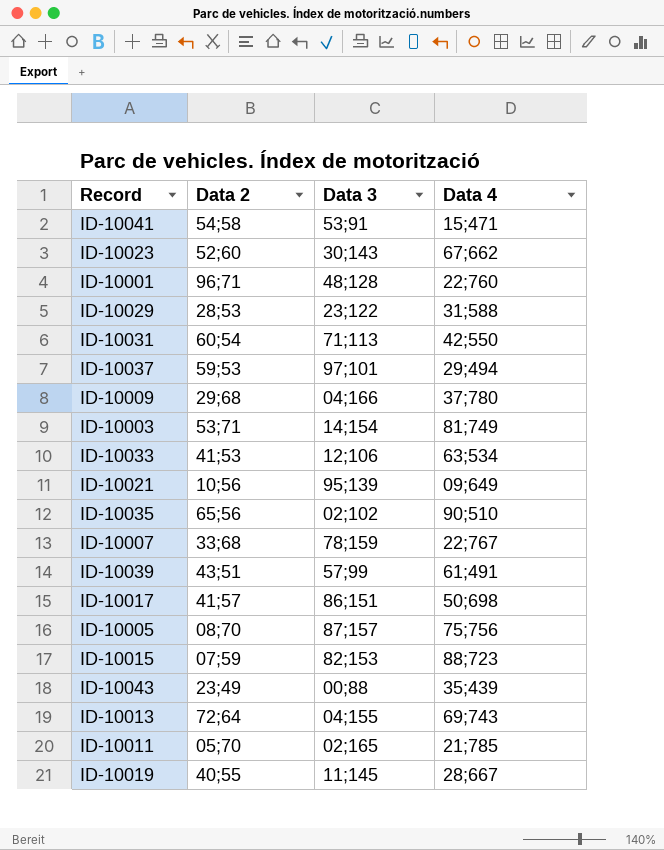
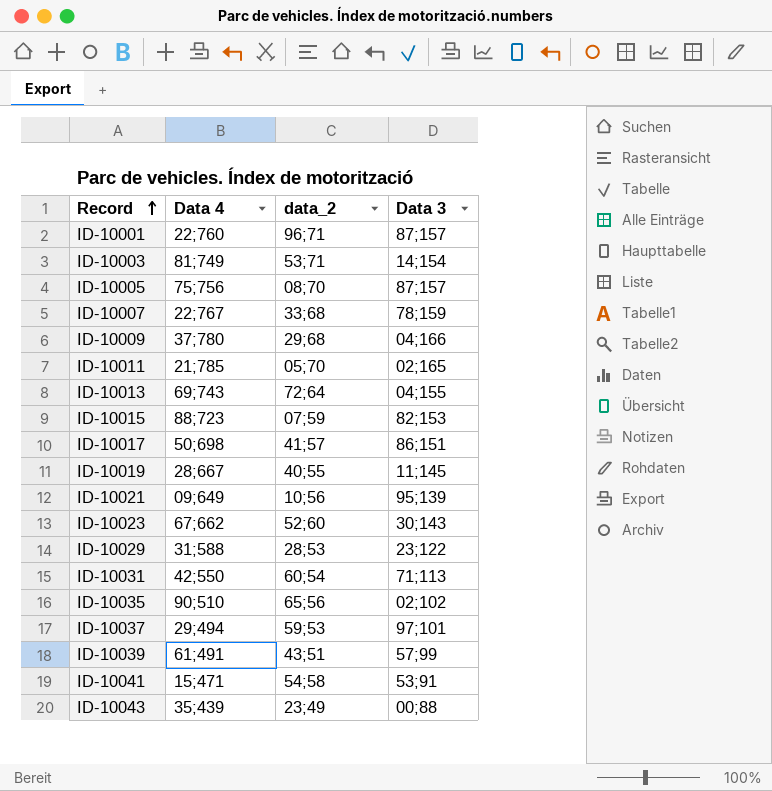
row order: none -> Record ascending
column Data 4 | position: 4 -> 2
column name: Data 2 -> data_2
row ID-10033: 41;53 | 12;106 | 63;534 -> none
ID-10001 | Data 3: 48;128 -> 87;157

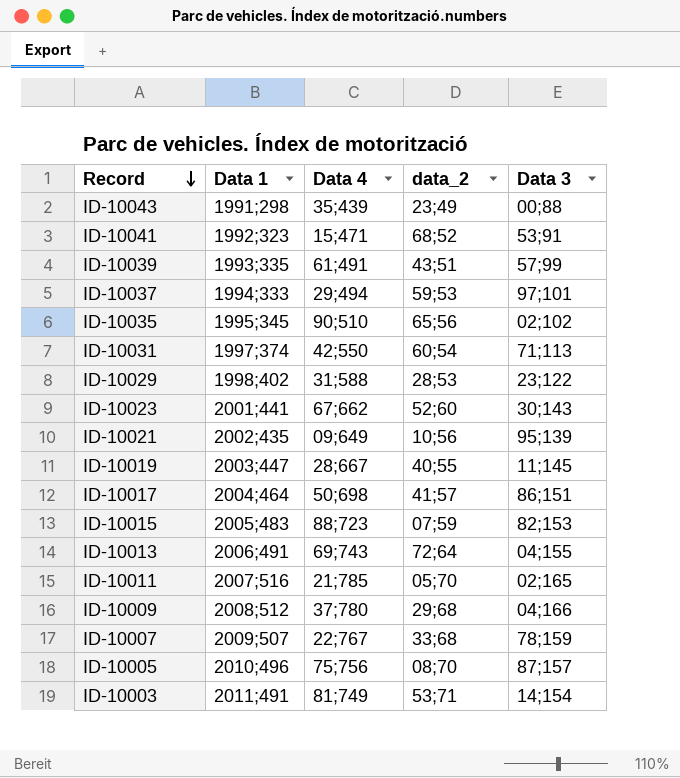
row order: Record ascending -> Record descending
column Data 1 | position: none -> 2
row ID-10001: 22;760 | 96;71 | 87;157 -> none
ID-10041 | data_2: 54;58 -> 68;52

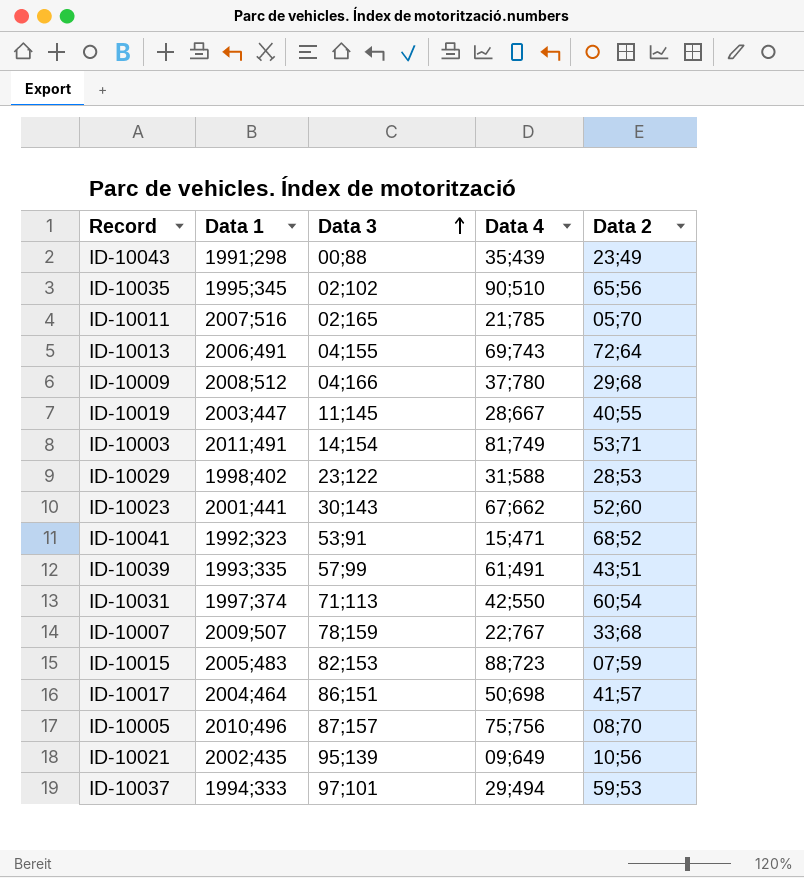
row order: Record descending -> Data 3 ascending
column Data 3 | position: 5 -> 3
column name: data_2 -> Data 2

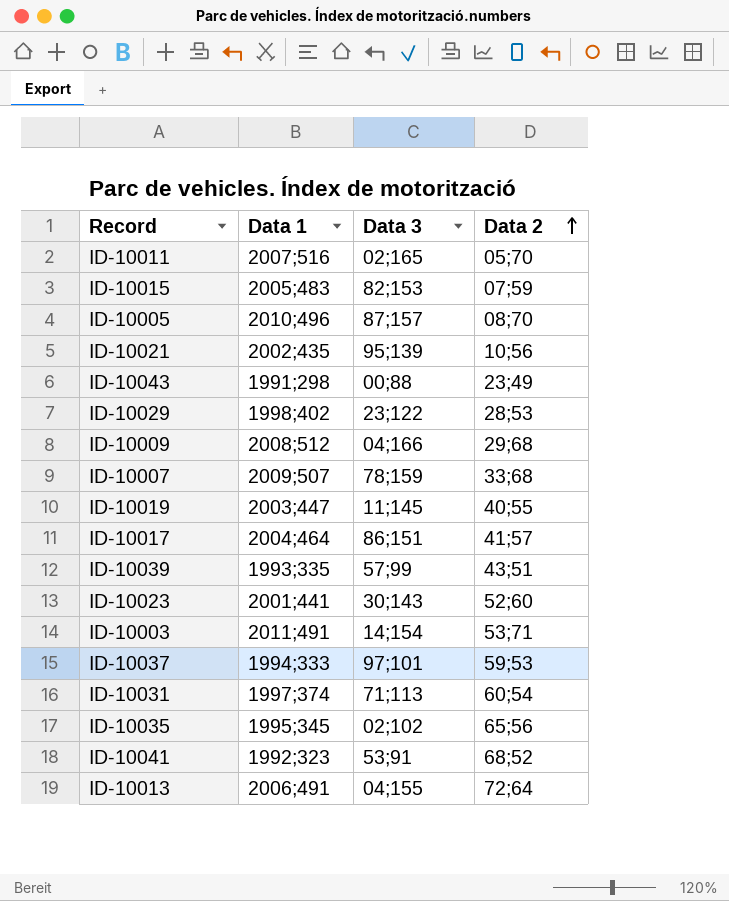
row order: Data 3 ascending -> Data 2 ascending
column Data 4 | position: 4 -> none

